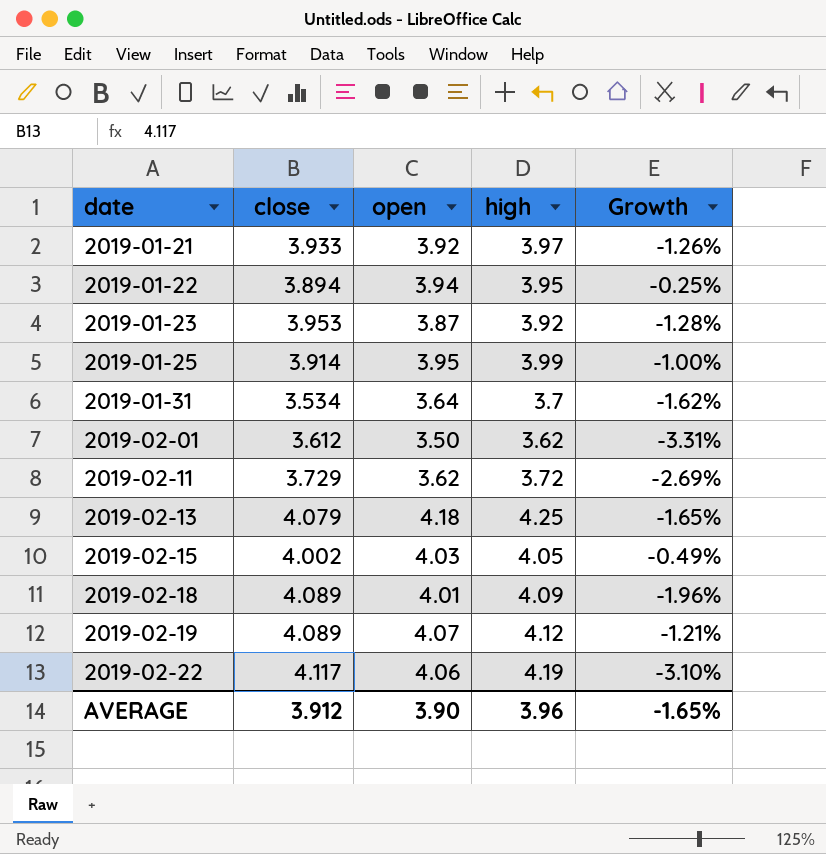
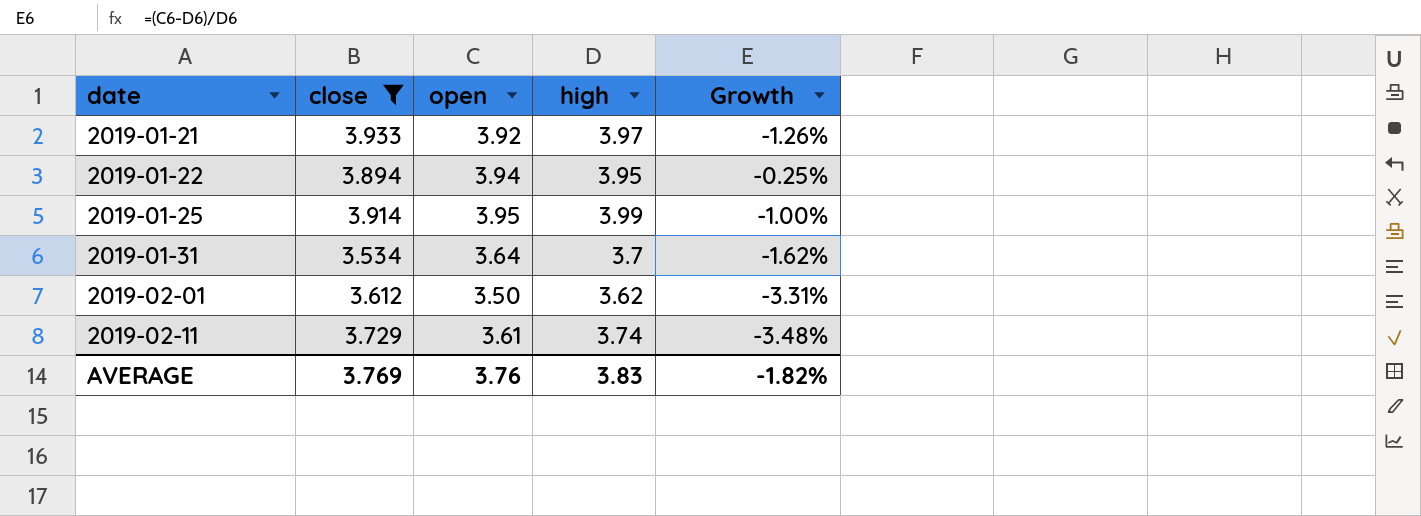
filter: none -> close <= 3.933
2019-02-11 | open: 3.62 -> 3.61
2019-02-11 | high: 3.72 -> 3.74
2019-02-11 | Growth: -2.69% -> -3.48%
AVERAGE | close: 3.912 -> 3.769
AVERAGE | open: 3.90 -> 3.76
AVERAGE | high: 3.96 -> 3.83
AVERAGE | Growth: -1.65% -> -1.82%

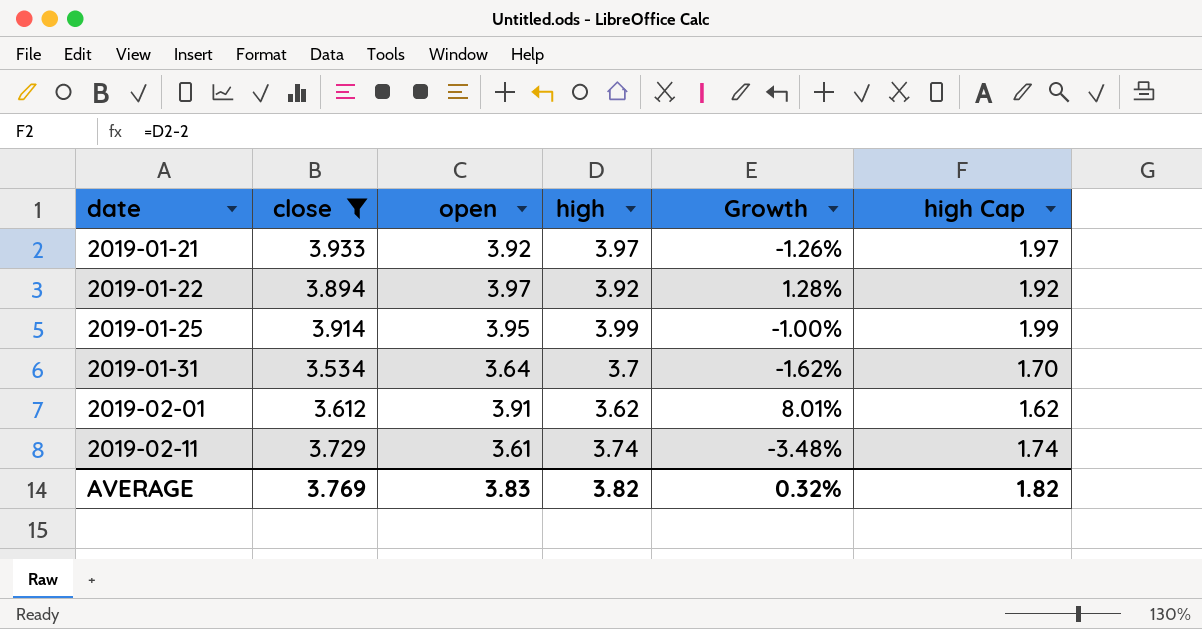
column high Cap | formula: none -> [high] - 2
2019-01-22 | open: 3.94 -> 3.97
2019-01-22 | high: 3.95 -> 3.92
2019-01-22 | Growth: -0.25% -> 1.28%
2019-02-01 | open: 3.50 -> 3.91
2019-02-01 | Growth: -3.31% -> 8.01%
AVERAGE | open: 3.76 -> 3.83
AVERAGE | high: 3.83 -> 3.82
AVERAGE | Growth: -1.82% -> 0.32%

